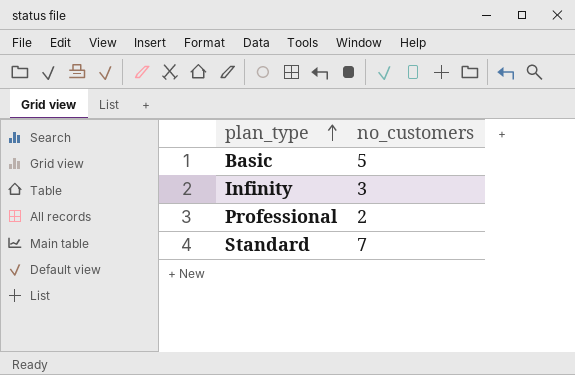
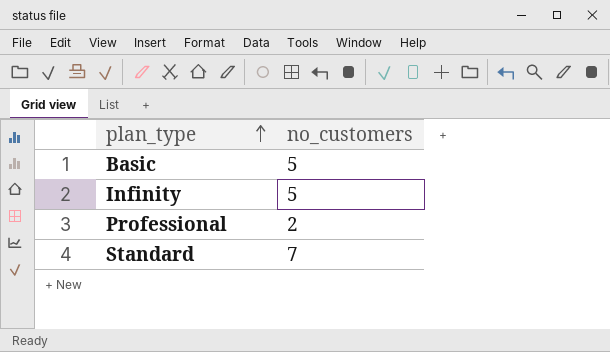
Infinity | no_customers: 3 -> 5

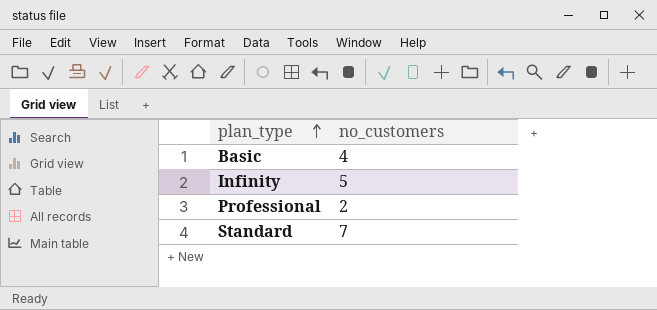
Basic | no_customers: 5 -> 4

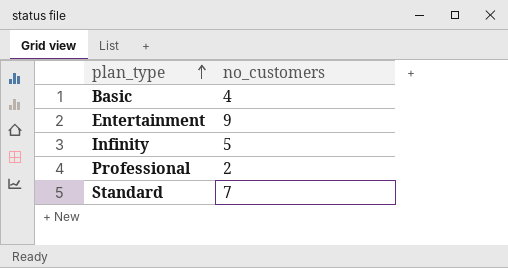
row Entertainment: none -> 9

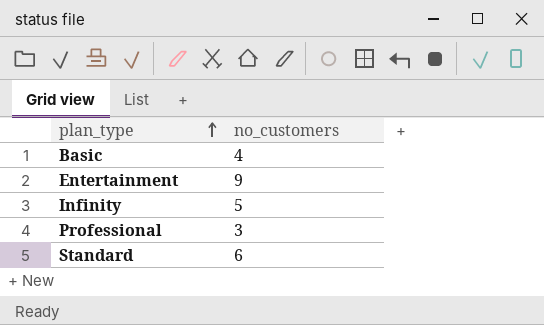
Professional | no_customers: 2 -> 3
Standard | no_customers: 7 -> 6

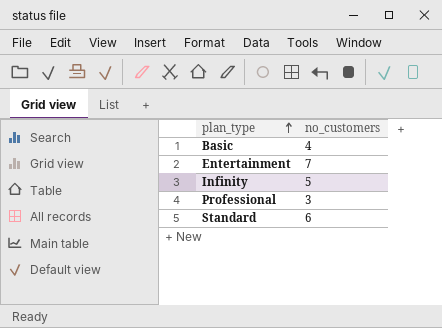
Entertainment | no_customers: 9 -> 7

